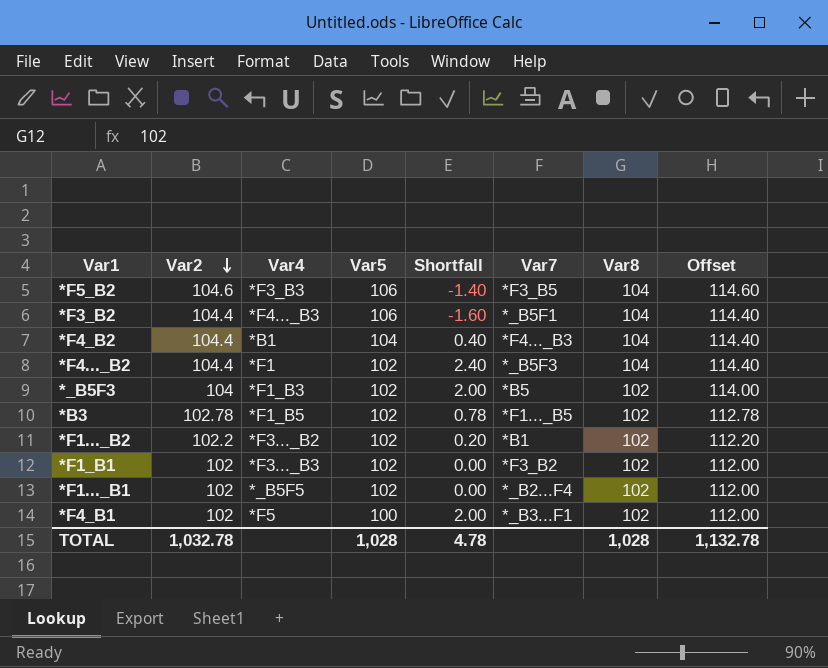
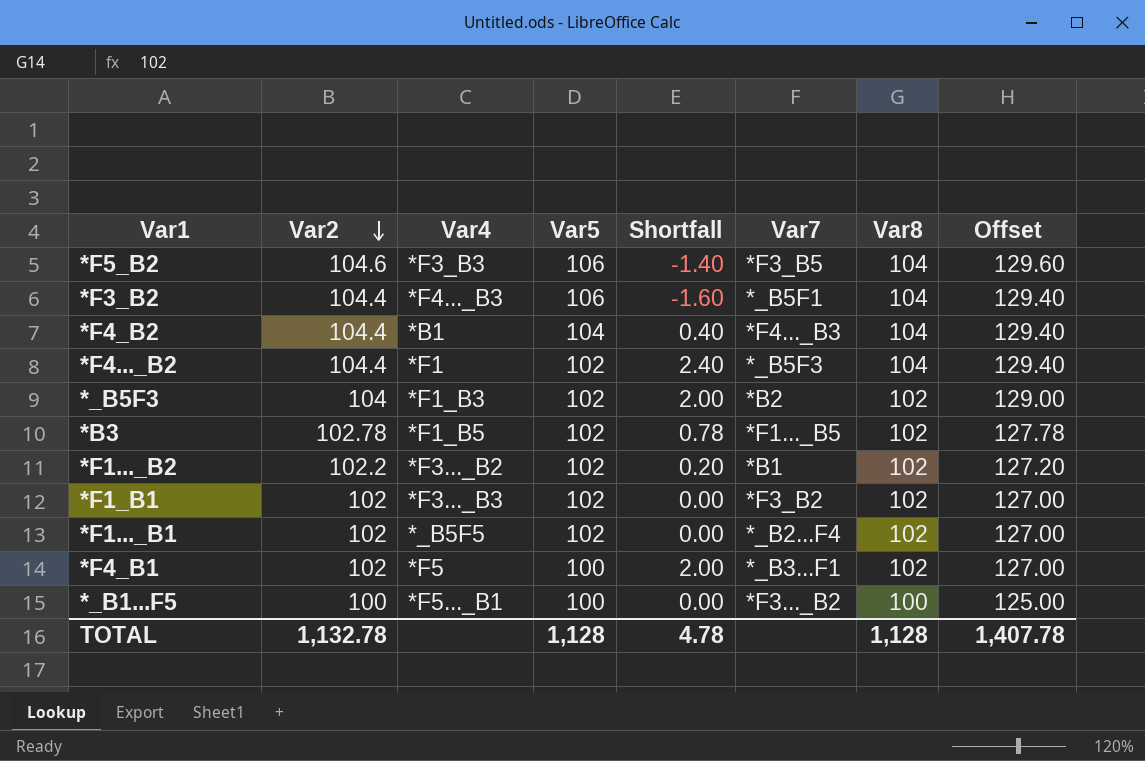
column Offset | formula: [Var2] + 10 -> [Var2] + 25
*_B5F3 | Var7: *B5 -> *B2
row *_B1...F5: none -> 100 | *F5..._B1 | 100 | 0.00 | *F3..._B2 | 100 | 125.00
TOTAL | Var2: 1,032.78 -> 1,132.78
TOTAL | Var5: 1,028 -> 1,128
TOTAL | Var8: 1,028 -> 1,128
TOTAL | Offset: 1,132.78 -> 1,407.78

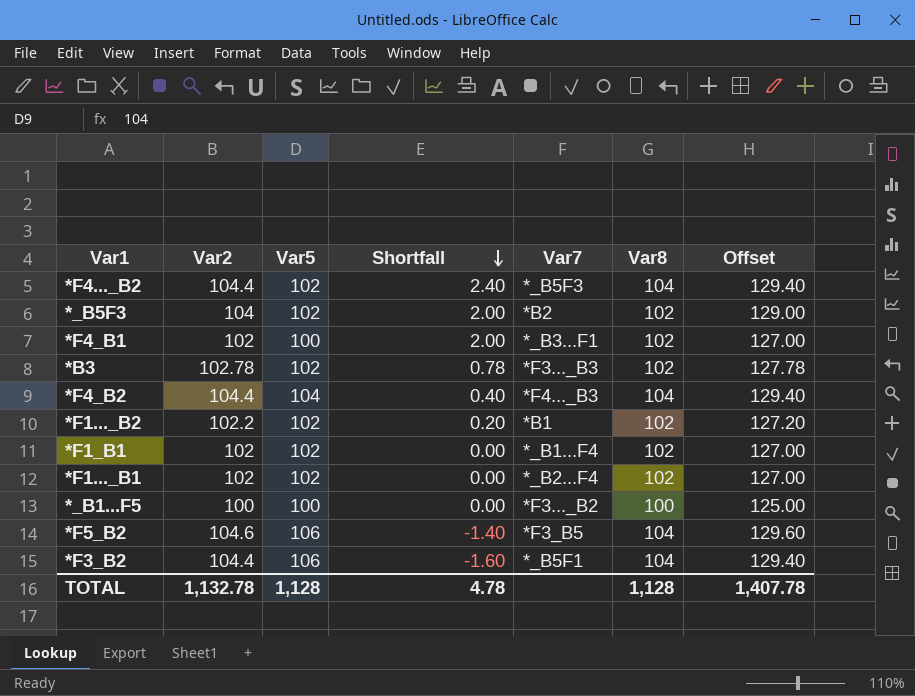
row order: Var2 descending -> Shortfall descending
column Var4 | position: 3 -> none
*B3 | Var7: *F1..._B5 -> *F3..._B3
*F1_B1 | Var7: *F3_B2 -> *_B1...F4

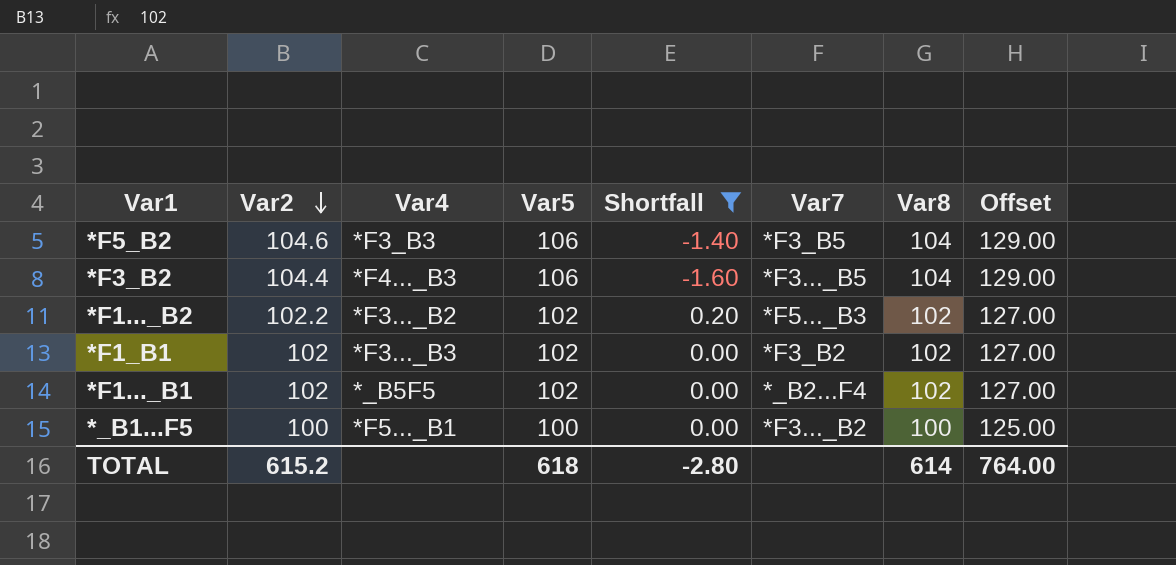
filter: none -> Shortfall <= 0.20
row order: Shortfall descending -> Var2 descending
column Var4 | position: none -> 3
column Offset | formula: [Var2] + 25 -> [Var8] + 25
*F3_B2 | Var7: *_B5F1 -> *F3..._B5
*F1..._B2 | Var7: *B1 -> *F5..._B3
*F1_B1 | Var7: *_B1...F4 -> *F3_B2
TOTAL | Var2: 1,132.78 -> 615.2
TOTAL | Var5: 1,128 -> 618
TOTAL | Shortfall: 4.78 -> -2.80
TOTAL | Var8: 1,128 -> 614
TOTAL | Offset: 1,407.78 -> 764.00

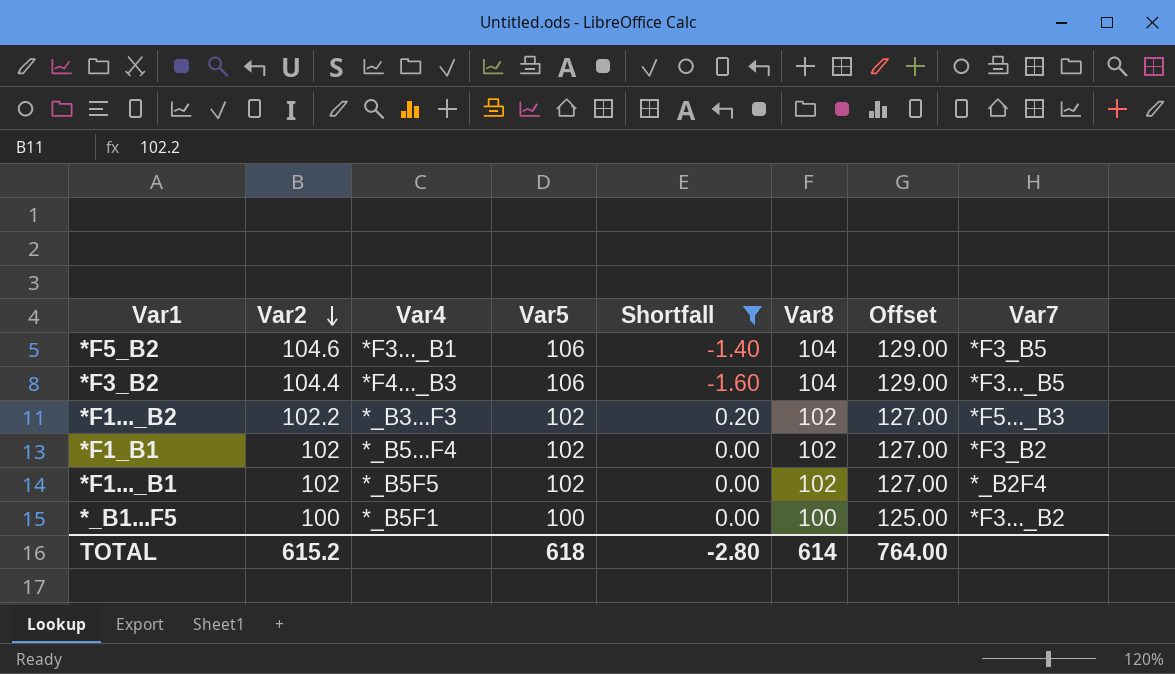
column Var7 | position: 6 -> 8
*F5_B2 | Var4: *F3_B3 -> *F3..._B1
*F1..._B2 | Var4: *F3..._B2 -> *_B3...F3
*F1_B1 | Var4: *F3..._B3 -> *_B5...F4
*F1..._B1 | Var7: *_B2...F4 -> *_B2F4
*_B1...F5 | Var4: *F5..._B1 -> *_B5F1

